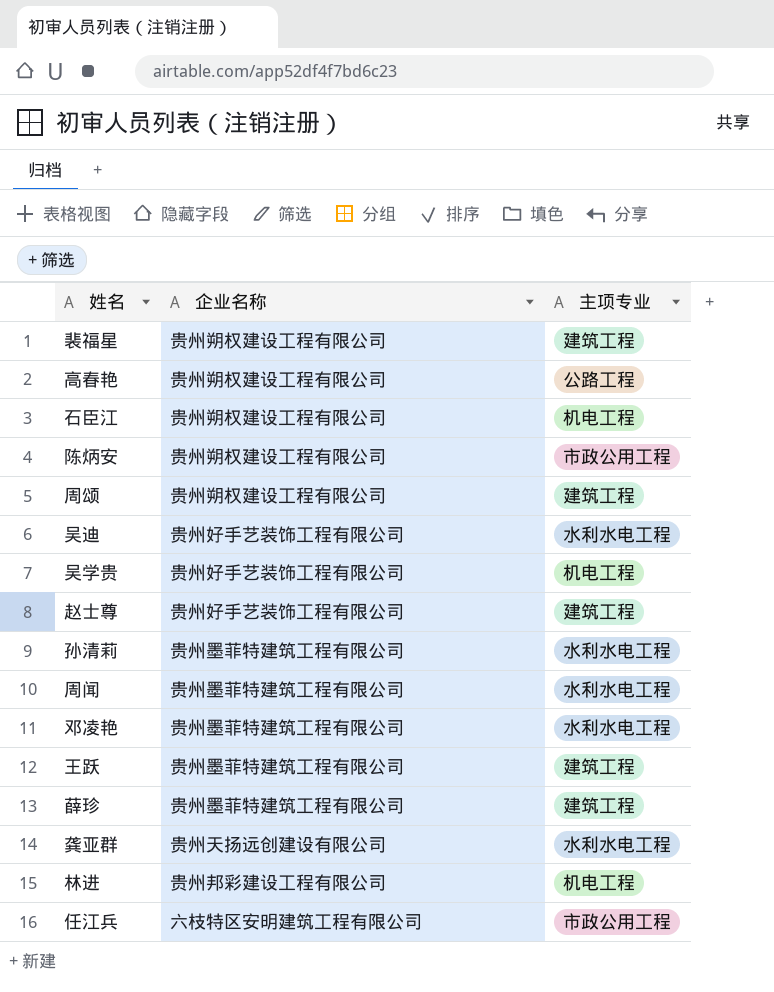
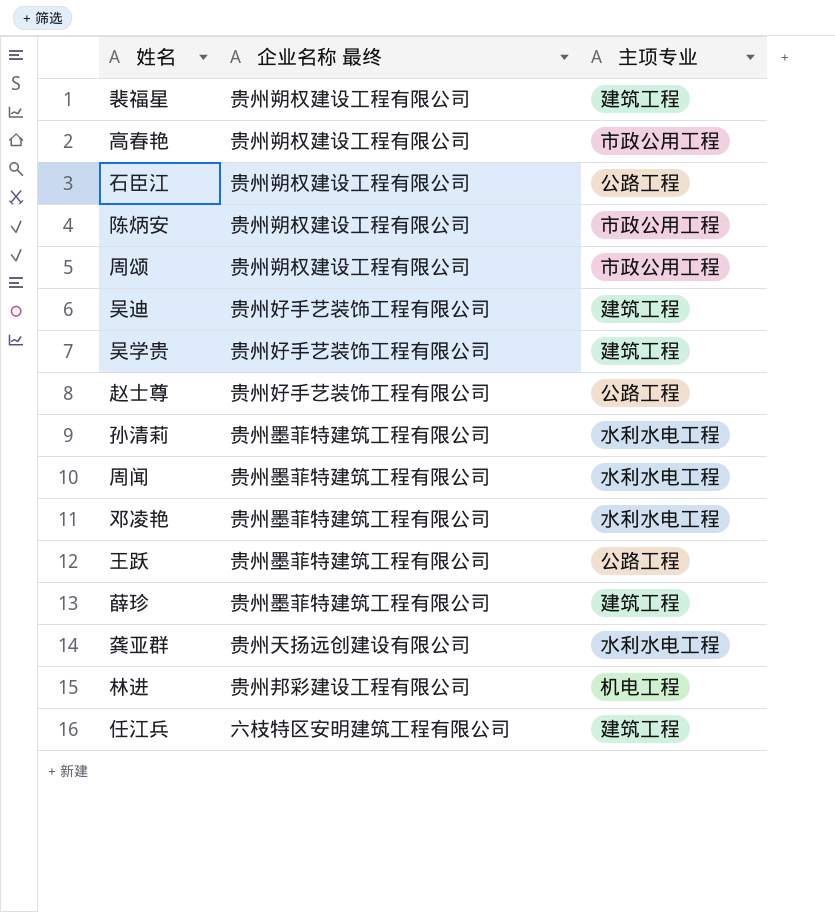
column name: 企业名称 -> 企业名称 最终
高春艳 | 主项专业: 公路工程 -> 市政公用工程
石臣江 | 主项专业: 机电工程 -> 公路工程
周颂 | 主项专业: 建筑工程 -> 市政公用工程
吴迪 | 主项专业: 水利水电工程 -> 建筑工程
吴学贵 | 主项专业: 机电工程 -> 建筑工程
赵士尊 | 主项专业: 建筑工程 -> 公路工程
王跃 | 主项专业: 建筑工程 -> 公路工程
任江兵 | 主项专业: 市政公用工程 -> 建筑工程

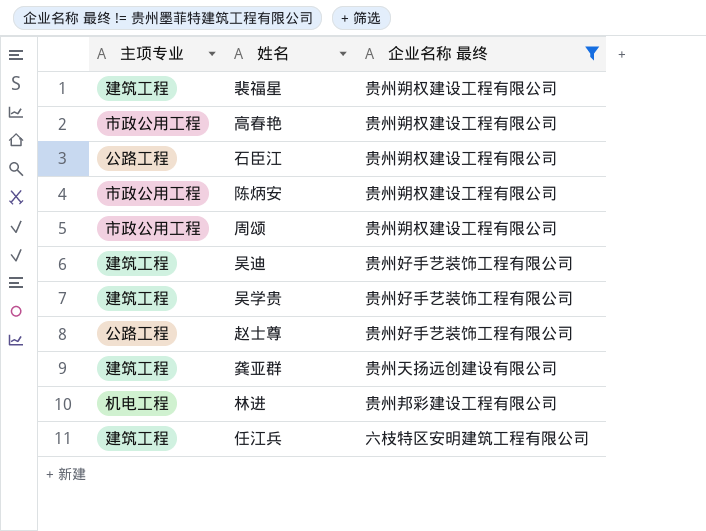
filter: none -> 企业名称 最终 != 贵州墨菲特建筑工程有限公司
column 主项专业 | position: 3 -> 1
龚亚群 | 主项专业: 水利水电工程 -> 建筑工程

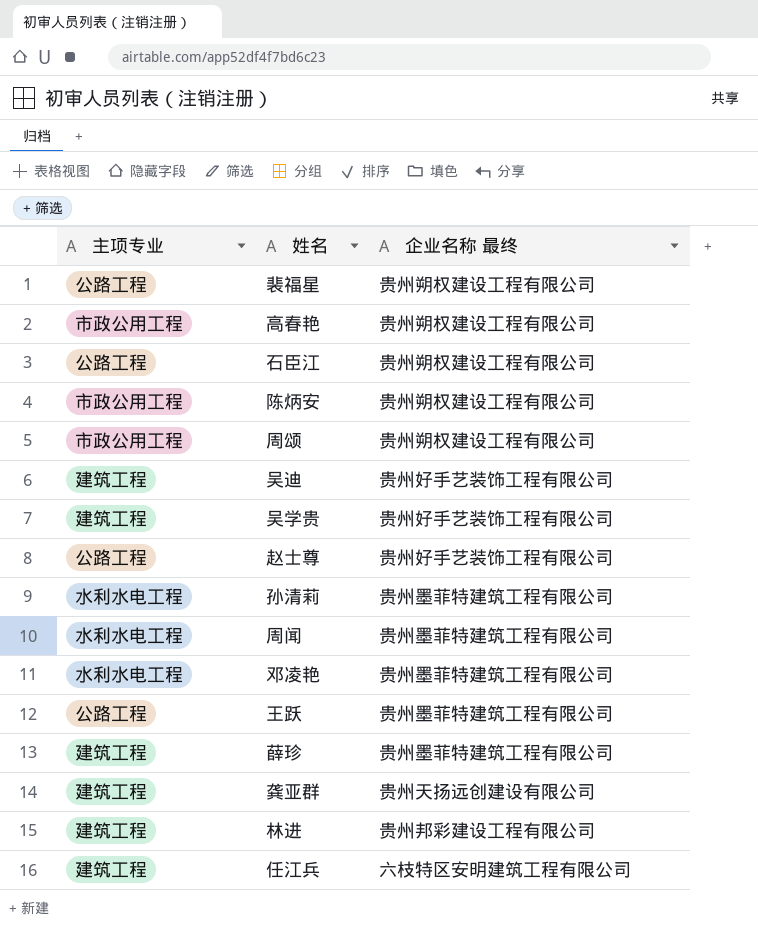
filter: 企业名称 最终 != 贵州墨菲特建筑工程有限公司 -> none
裴福星 | 主项专业: 建筑工程 -> 公路工程
林进 | 主项专业: 机电工程 -> 建筑工程

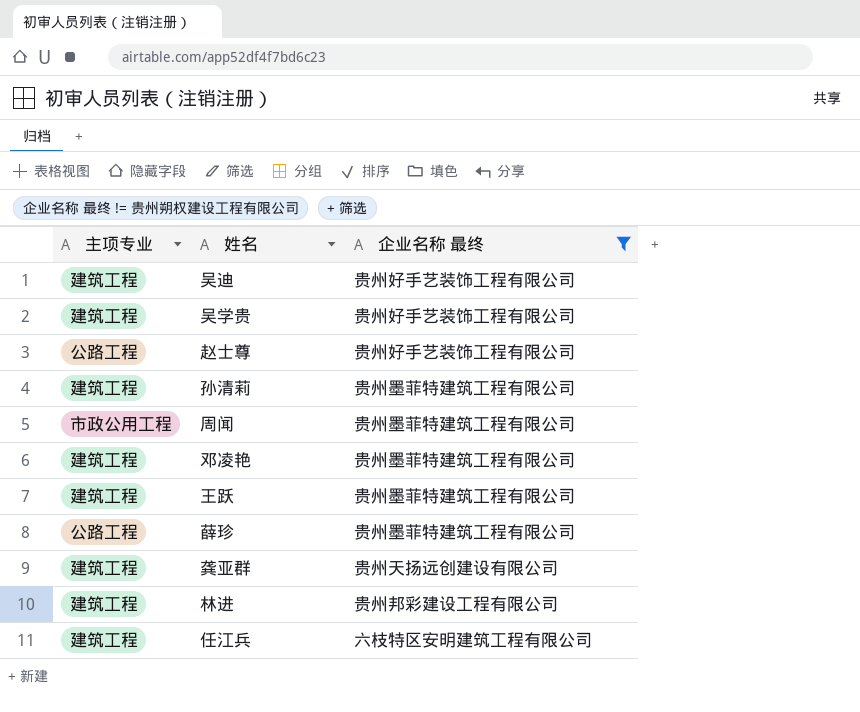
filter: none -> 企业名称 最终 != 贵州朔权建设工程有限公司
孙清莉 | 主项专业: 水利水电工程 -> 建筑工程
周闻 | 主项专业: 水利水电工程 -> 市政公用工程
邓凌艳 | 主项专业: 水利水电工程 -> 建筑工程
王跃 | 主项专业: 公路工程 -> 建筑工程
薛珍 | 主项专业: 建筑工程 -> 公路工程

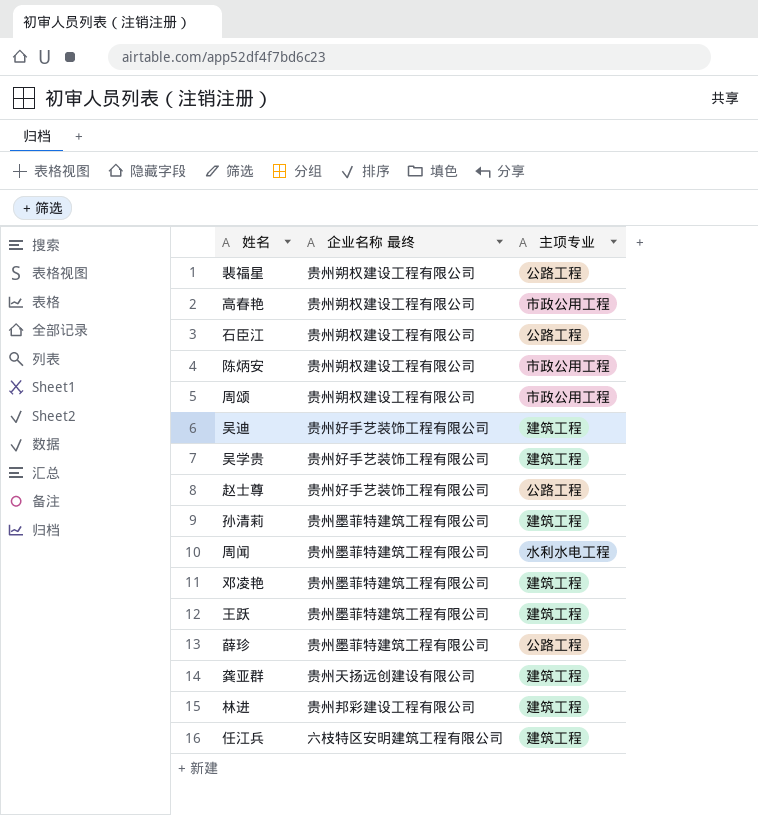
filter: 企业名称 最终 != 贵州朔权建设工程有限公司 -> none
column 主项专业 | position: 1 -> 3
周闻 | 主项专业: 市政公用工程 -> 水利水电工程

